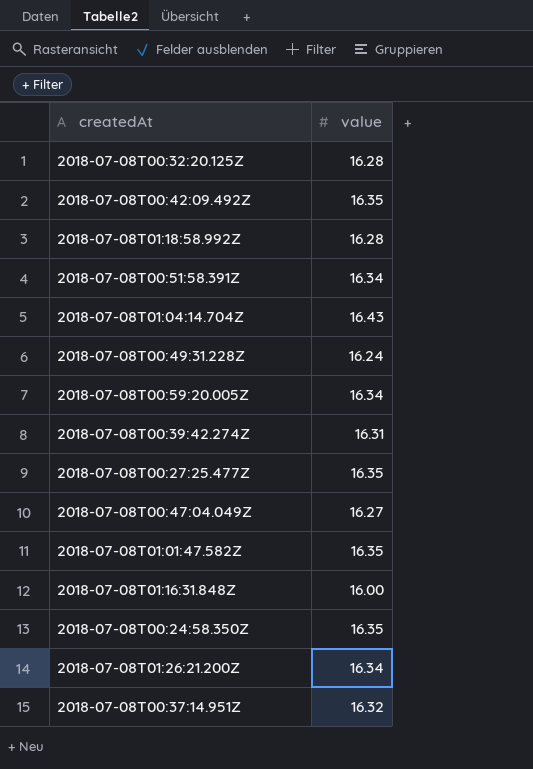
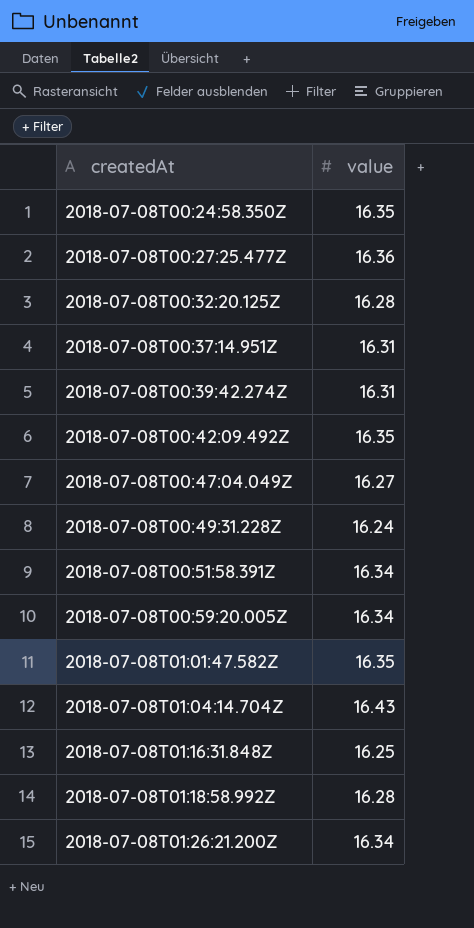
row order: none -> createdAt ascending
2018-07-08T00:27:25.477Z | value: 16.35 -> 16.36
2018-07-08T00:37:14.951Z | value: 16.32 -> 16.31
2018-07-08T01:16:31.848Z | value: 16.00 -> 16.25

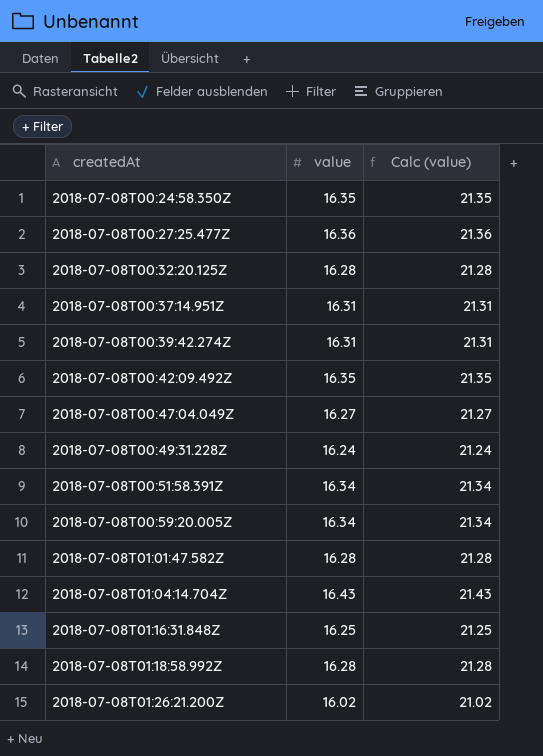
column Calc (value) | formula: none -> [value] + 5
2018-07-08T01:01:47.582Z | value: 16.35 -> 16.28
2018-07-08T01:26:21.200Z | value: 16.34 -> 16.02

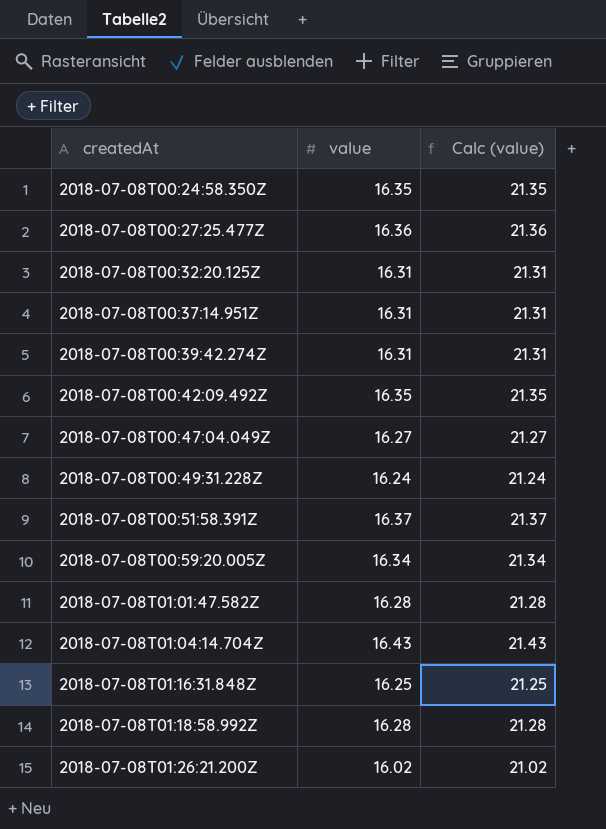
2018-07-08T00:32:20.125Z | value: 16.28 -> 16.31
2018-07-08T00:32:20.125Z | Calc (value): 21.28 -> 21.31
2018-07-08T00:51:58.391Z | value: 16.34 -> 16.37
2018-07-08T00:51:58.391Z | Calc (value): 21.34 -> 21.37

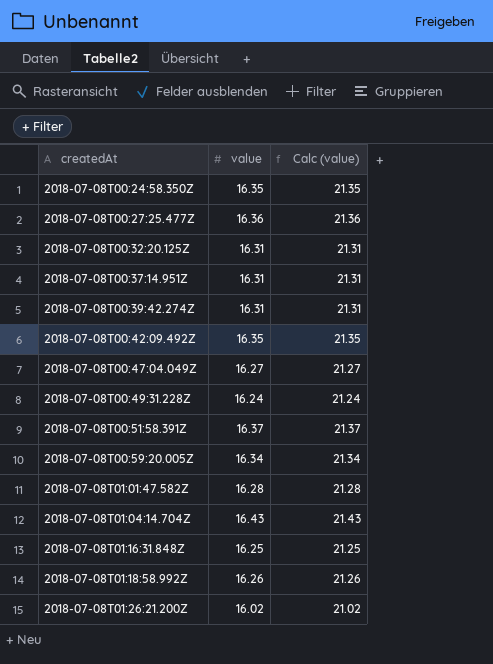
2018-07-08T01:18:58.992Z | value: 16.28 -> 16.26
2018-07-08T01:18:58.992Z | Calc (value): 21.28 -> 21.26

